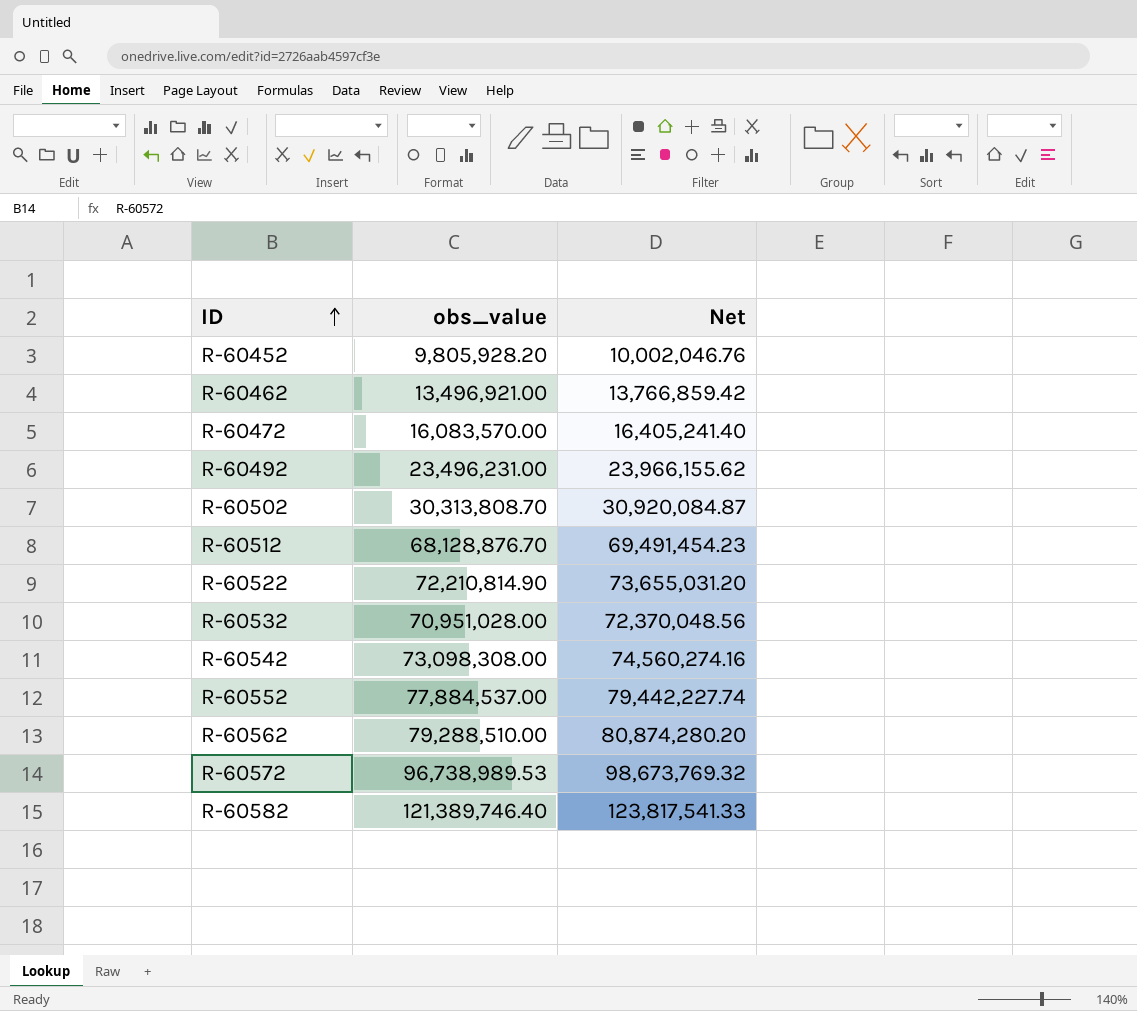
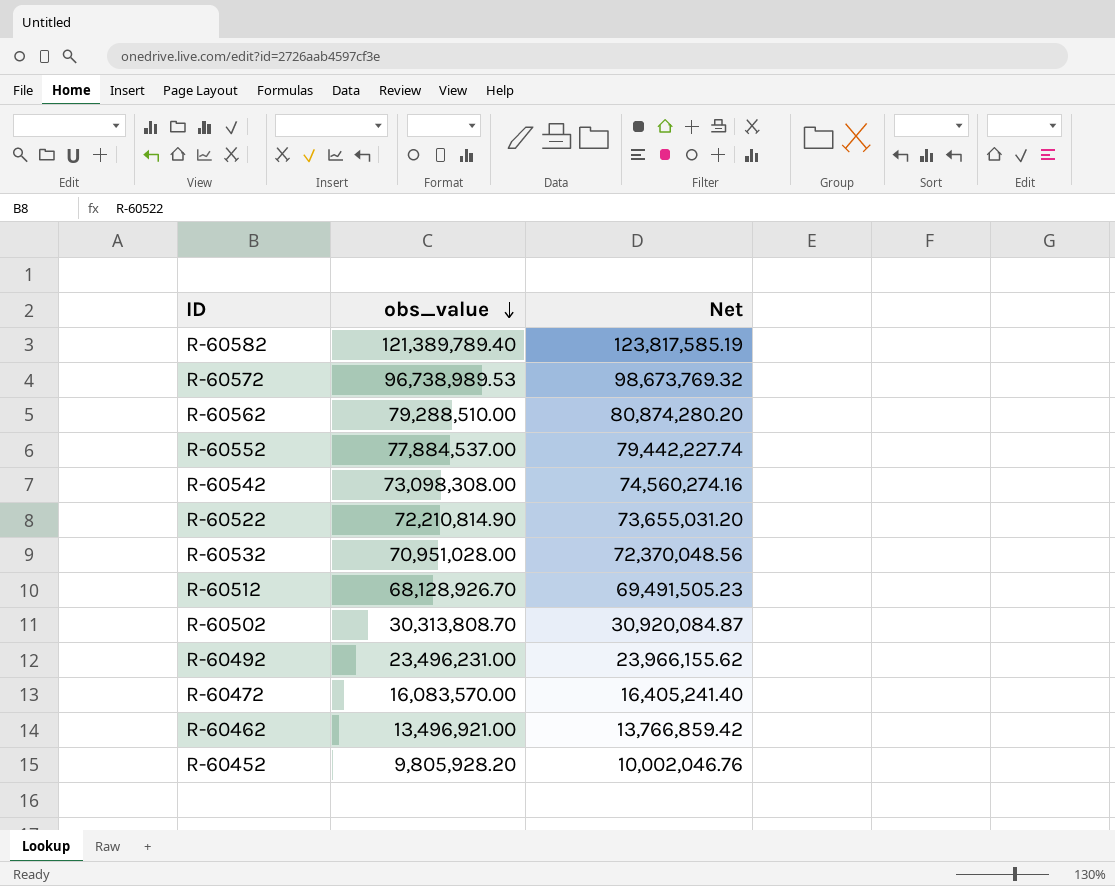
row order: ID ascending -> obs_value descending
R-60582 | obs_value: 121,389,746.40 -> 121,389,789.40
R-60582 | Net: 123,817,541.33 -> 123,817,585.19
R-60512 | obs_value: 68,128,876.70 -> 68,128,926.70
R-60512 | Net: 69,491,454.23 -> 69,491,505.23

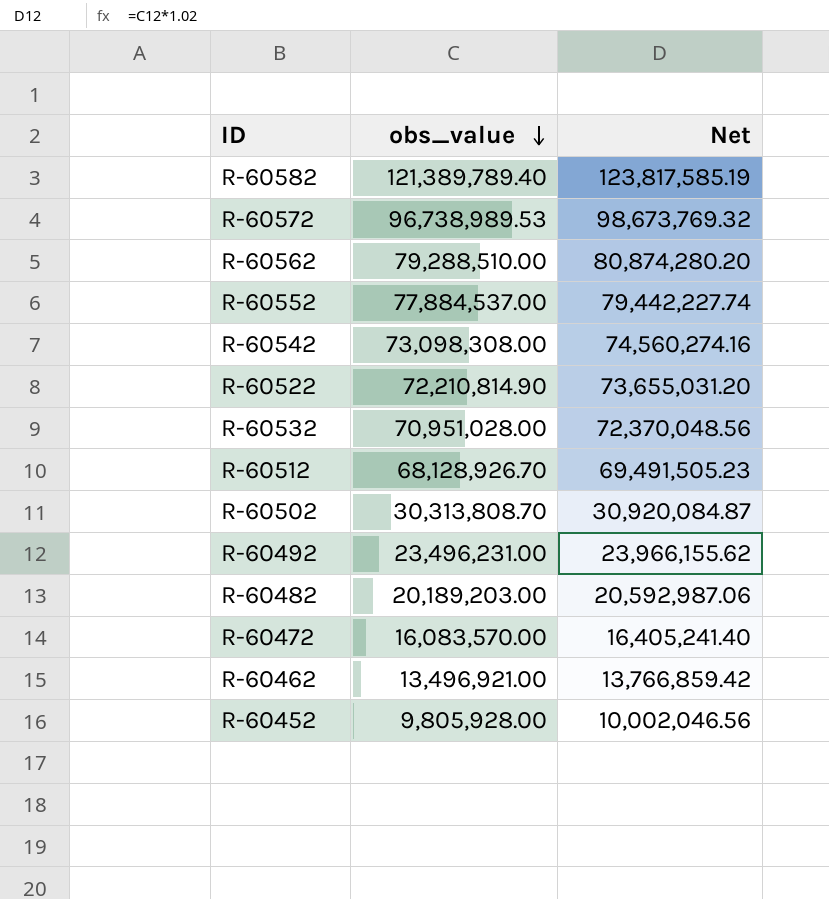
row R-60482: none -> 20,189,203.00 | 20,592,987.06
R-60452 | obs_value: 9,805,928.20 -> 9,805,928.00
R-60452 | Net: 10,002,046.76 -> 10,002,046.56

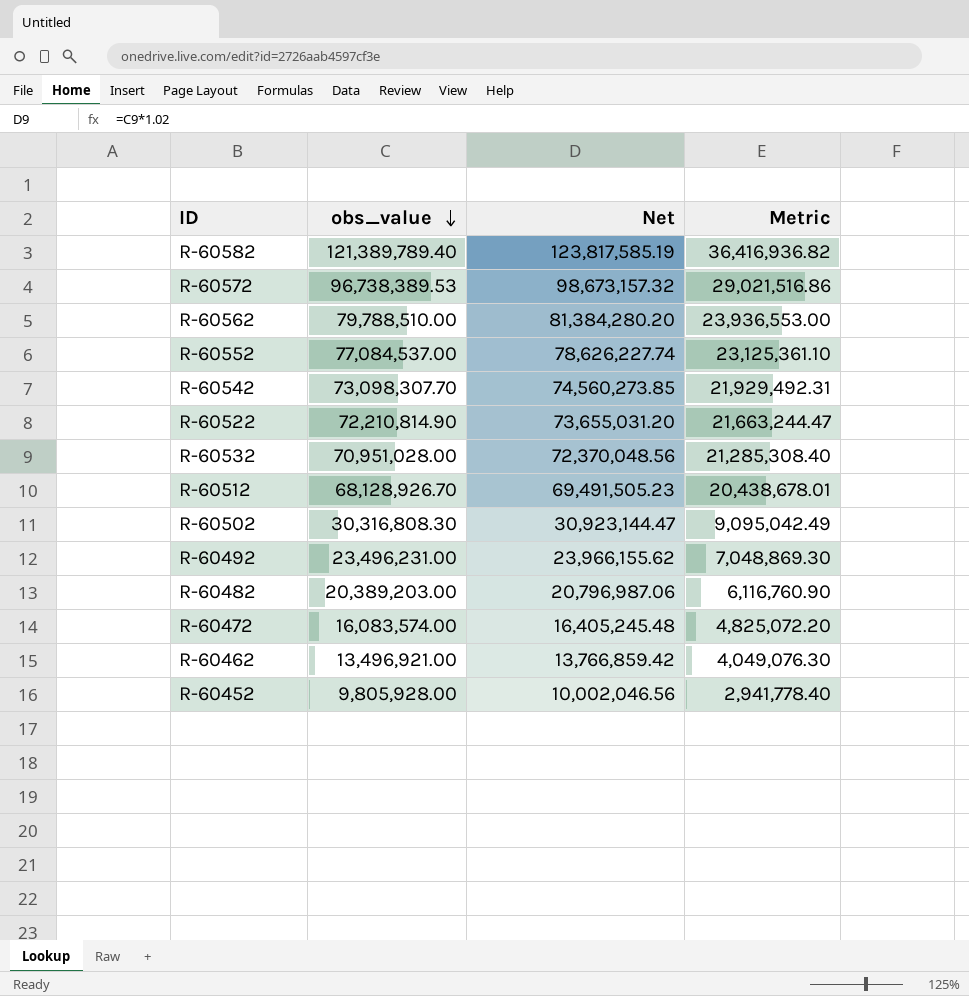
column Metric | formula: none -> [obs_value] * 0.3
R-60572 | obs_value: 96,738,989.53 -> 96,738,389.53
R-60572 | Net: 98,673,769.32 -> 98,673,157.32
R-60562 | obs_value: 79,288,510.00 -> 79,788,510.00
R-60562 | Net: 80,874,280.20 -> 81,384,280.20
R-60552 | obs_value: 77,884,537.00 -> 77,084,537.00
R-60552 | Net: 79,442,227.74 -> 78,626,227.74
R-60542 | obs_value: 73,098,308.00 -> 73,098,307.70
R-60542 | Net: 74,560,274.16 -> 74,560,273.85
R-60502 | obs_value: 30,313,808.70 -> 30,316,808.30
R-60502 | Net: 30,920,084.87 -> 30,923,144.47
R-60482 | obs_value: 20,189,203.00 -> 20,389,203.00
R-60482 | Net: 20,592,987.06 -> 20,796,987.06
R-60472 | obs_value: 16,083,570.00 -> 16,083,574.00
R-60472 | Net: 16,405,241.40 -> 16,405,245.48

